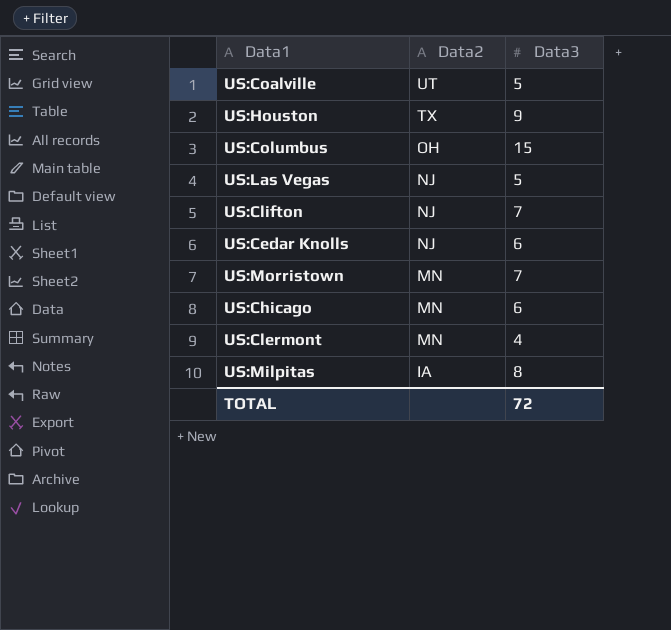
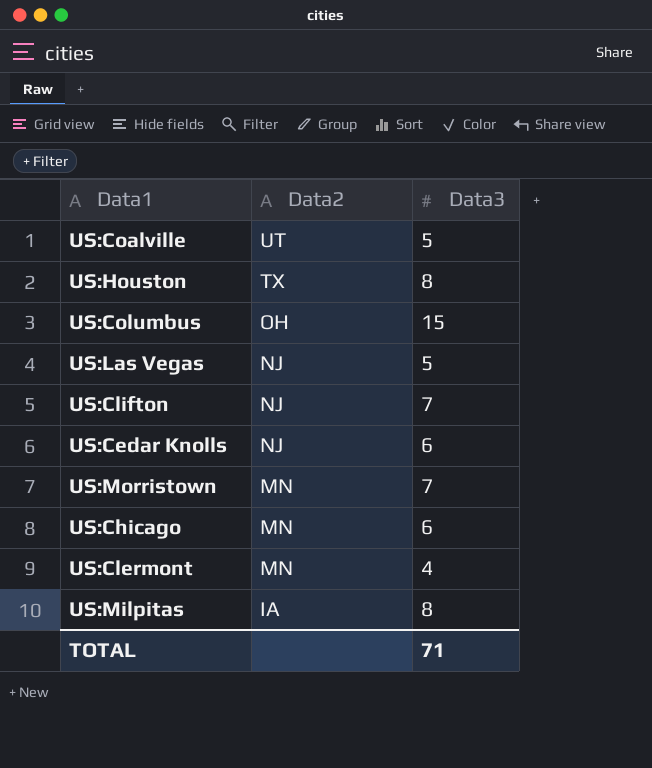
US:Houston | Data3: 9 -> 8
TOTAL | Data3: 72 -> 71

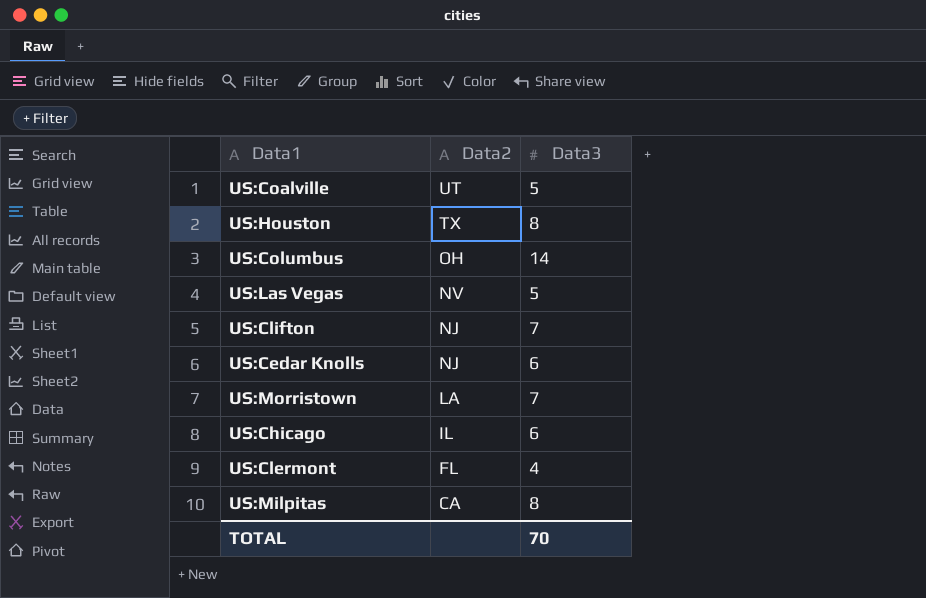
US:Columbus | Data3: 15 -> 14
US:Las Vegas | Data2: NJ -> NV
US:Morristown | Data2: MN -> LA
US:Chicago | Data2: MN -> IL
US:Clermont | Data2: MN -> FL
US:Milpitas | Data2: IA -> CA
TOTAL | Data3: 71 -> 70

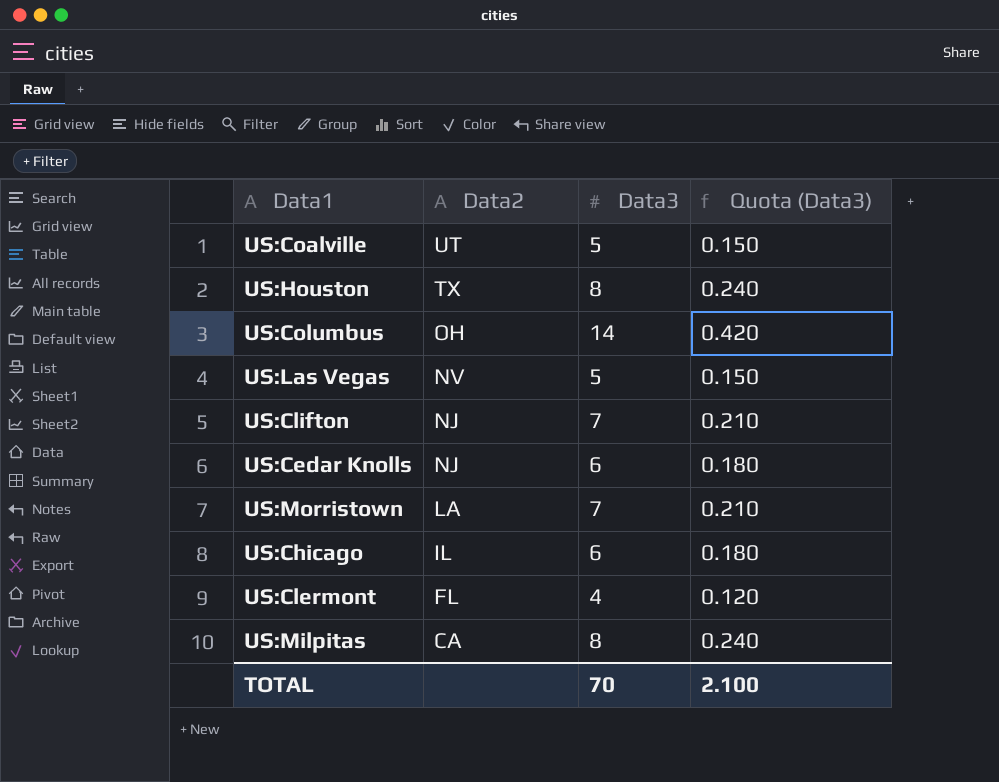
column Quota (Data3) | formula: none -> [Data3] * 0.03

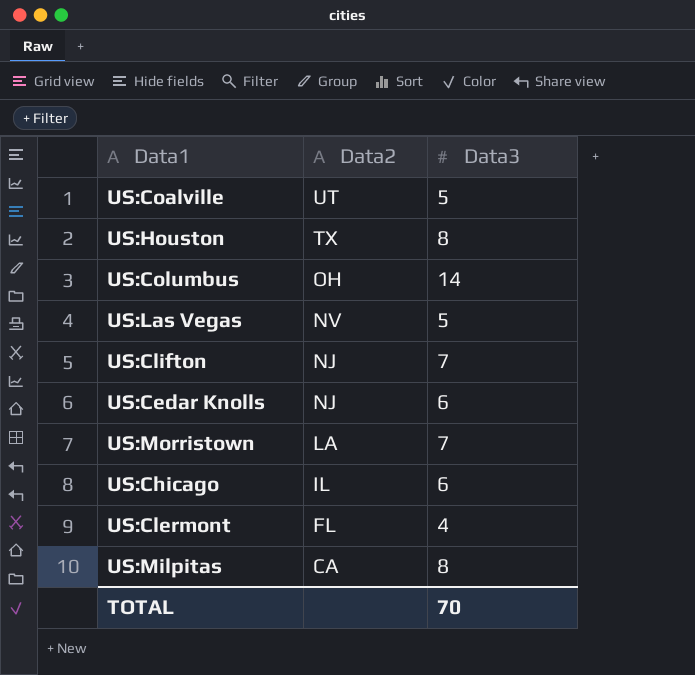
column Quota (Data3) | formula: [Data3] * 0.03 -> none

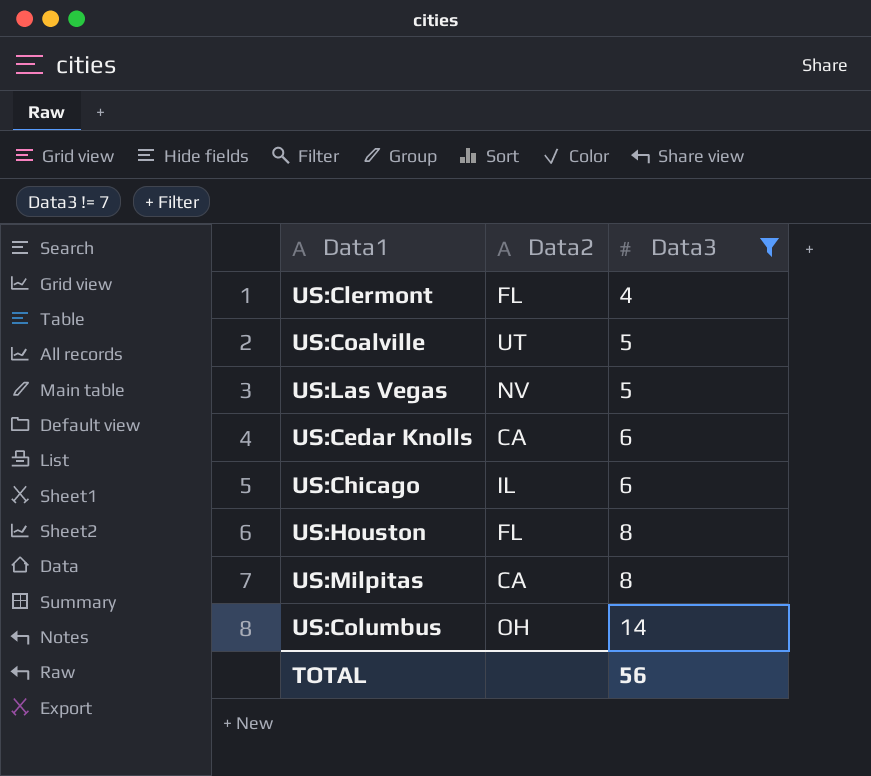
filter: none -> Data3 != 7
row order: Data2 descending -> Data3 ascending
US:Cedar Knolls | Data2: NJ -> CA
US:Houston | Data2: TX -> FL
TOTAL | Data3: 70 -> 56

